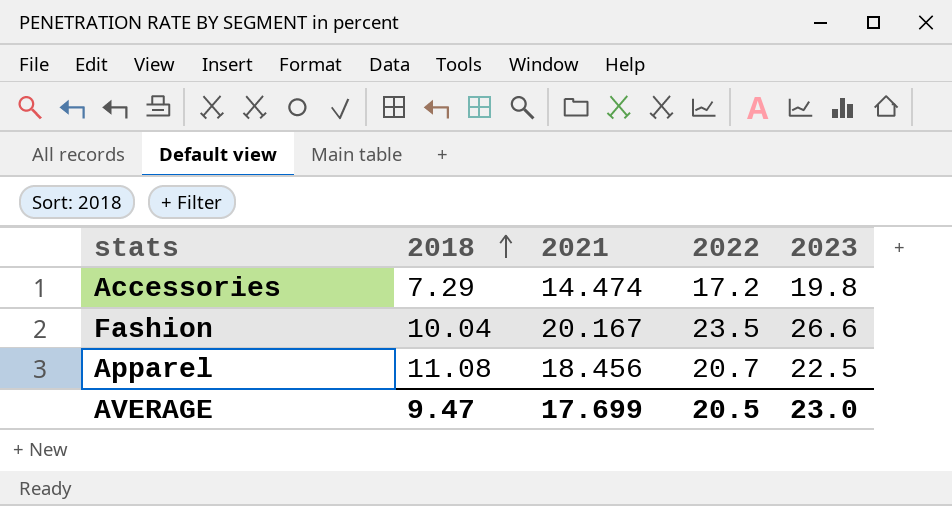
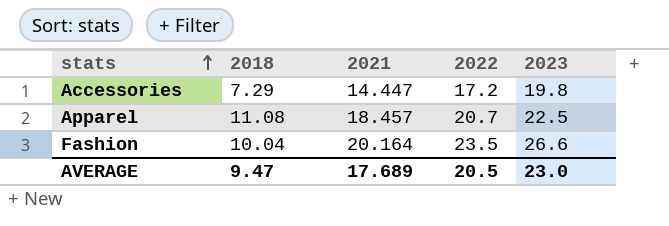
row order: 2018 ascending -> stats ascending
Accessories | 2021: 14.474 -> 14.447
Apparel | 2021: 18.456 -> 18.457
Fashion | 2021: 20.167 -> 20.164
AVERAGE | 2021: 17.699 -> 17.689

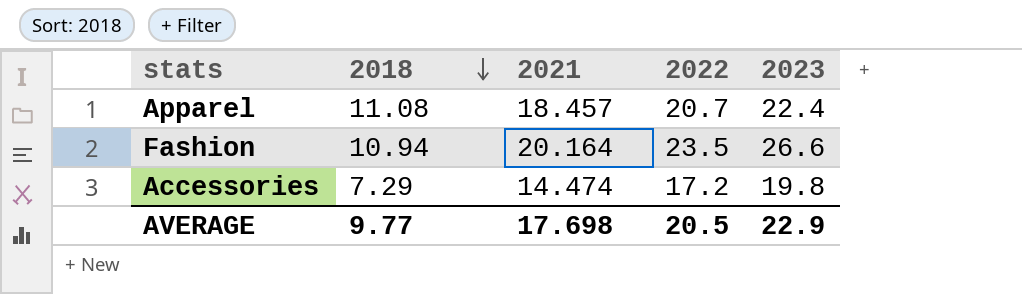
row order: stats ascending -> 2018 descending
Apparel | 2023: 22.5 -> 22.4
Fashion | 2018: 10.04 -> 10.94
Accessories | 2021: 14.447 -> 14.474
AVERAGE | 2018: 9.47 -> 9.77
AVERAGE | 2021: 17.689 -> 17.698
AVERAGE | 2023: 23.0 -> 22.9

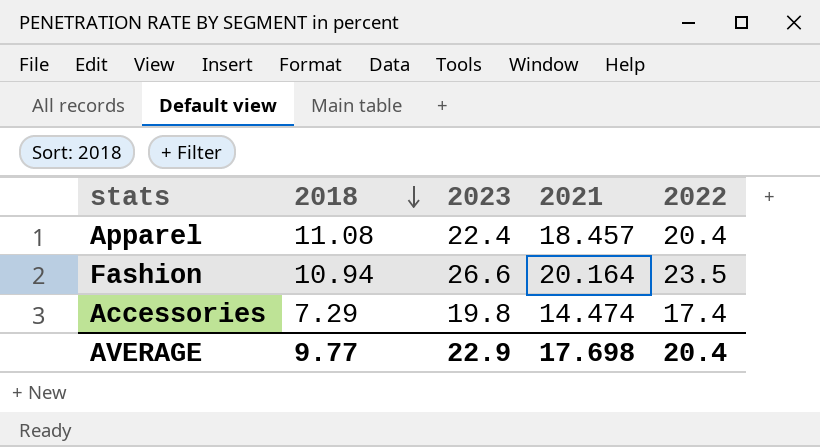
column 2023 | position: 5 -> 3
Apparel | 2022: 20.7 -> 20.4
Accessories | 2022: 17.2 -> 17.4
AVERAGE | 2022: 20.5 -> 20.4

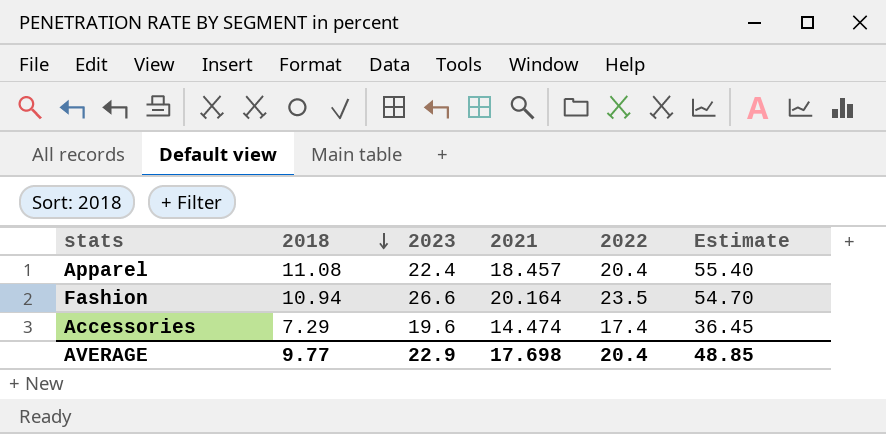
column Estimate | formula: none -> [2018] * 5
Accessories | 2023: 19.8 -> 19.6

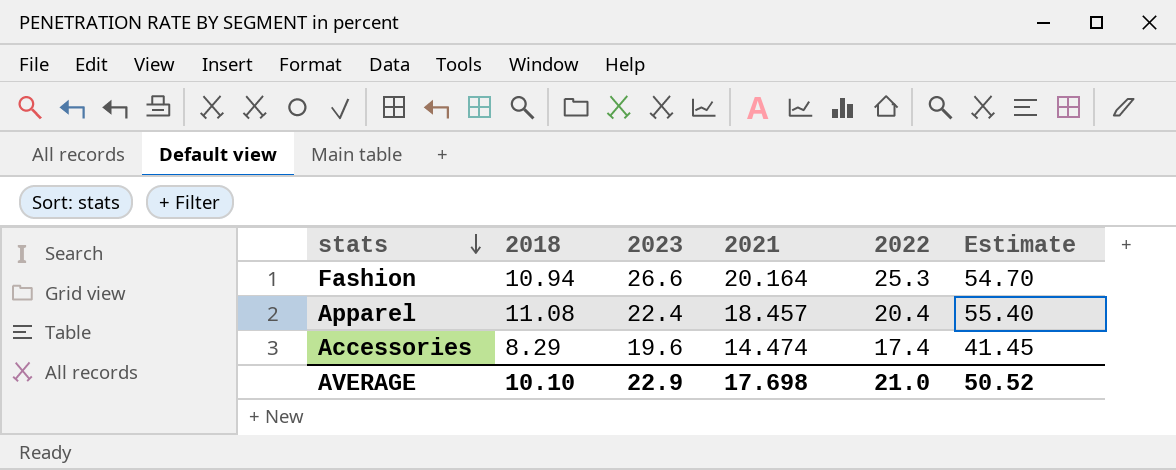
row order: 2018 descending -> stats descending
Fashion | 2022: 23.5 -> 25.3
Accessories | 2018: 7.29 -> 8.29
Accessories | Estimate: 36.45 -> 41.45
AVERAGE | 2018: 9.77 -> 10.10
AVERAGE | 2022: 20.4 -> 21.0
AVERAGE | Estimate: 48.85 -> 50.52

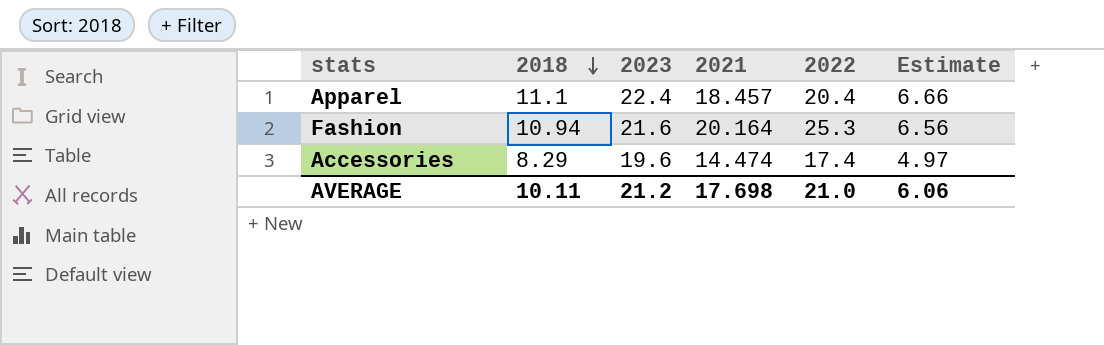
row order: stats descending -> 2018 descending
column Estimate | formula: [2018] * 5 -> [2018] * 0.6
Apparel | 2018: 11.08 -> 11.1
Fashion | 2023: 26.6 -> 21.6
AVERAGE | 2018: 10.10 -> 10.11
AVERAGE | 2023: 22.9 -> 21.2
AVERAGE | Estimate: 50.52 -> 6.06

